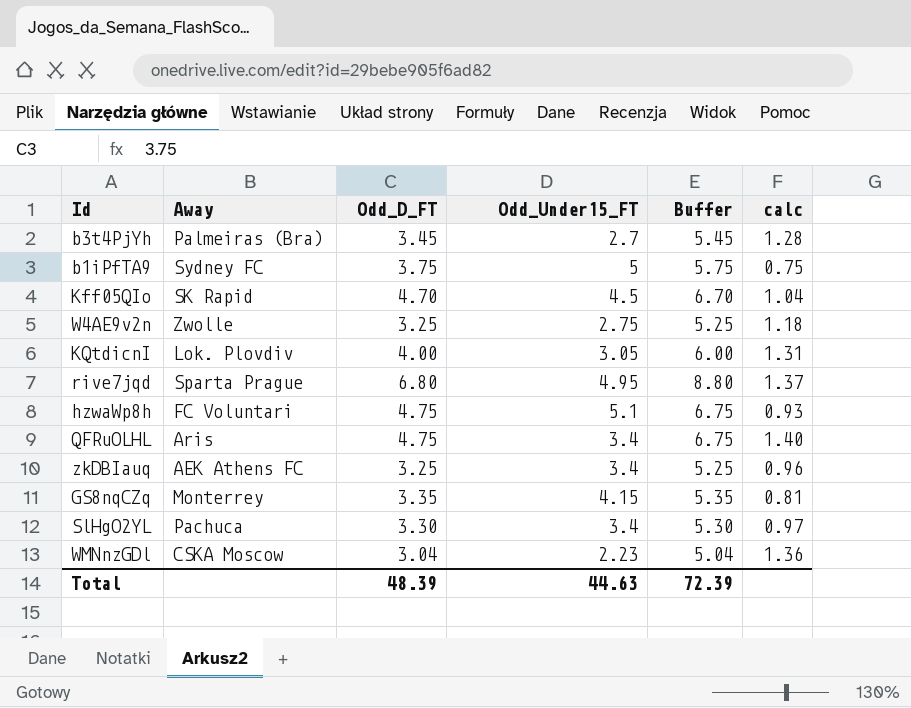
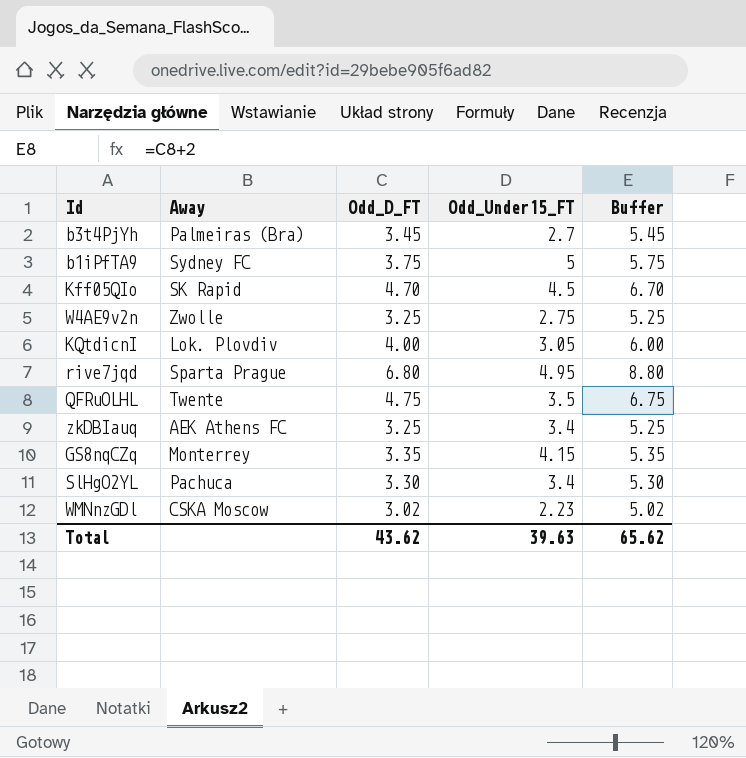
column calc | formula: [Odd_D_FT] / [Odd_Under15_FT] -> none
row hzwaWp8h: FC Voluntari | 4.75 | 5.1 | 6.75 | 0.93 -> none
QFRuOLHL | Away: Aris -> Twente
QFRuOLHL | Odd_Under15_FT: 3.4 -> 3.5
WMNnzGDl | Odd_D_FT: 3.04 -> 3.02
WMNnzGDl | Buffer: 5.04 -> 5.02
Total | Odd_D_FT: 48.39 -> 43.62
Total | Odd_Under15_FT: 44.63 -> 39.63
Total | Buffer: 72.39 -> 65.62

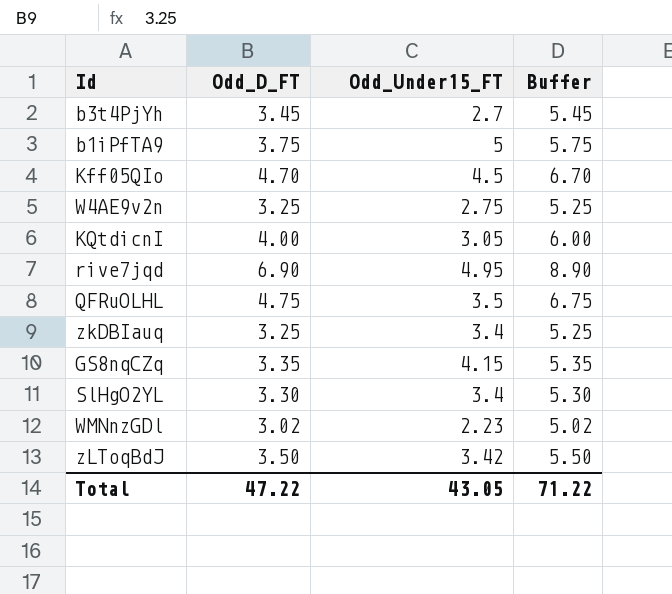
column Away | position: 2 -> none
rive7jqd | Odd_D_FT: 6.80 -> 6.90
rive7jqd | Buffer: 8.80 -> 8.90
row zLToqBdJ: none -> 3.50 | 3.42 | 5.50
Total | Odd_D_FT: 43.62 -> 47.22
Total | Odd_Under15_FT: 39.63 -> 43.05
Total | Buffer: 65.62 -> 71.22

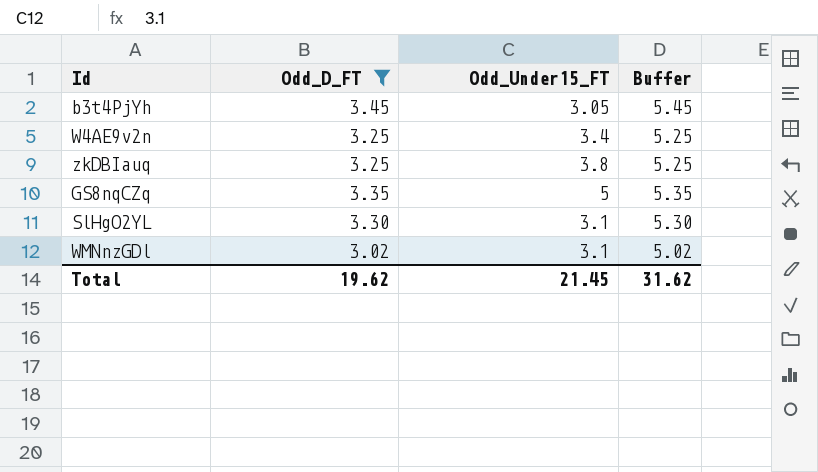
filter: none -> Odd_D_FT <= 3.45
b3t4PjYh | Odd_Under15_FT: 2.7 -> 3.05
W4AE9v2n | Odd_Under15_FT: 2.75 -> 3.4
zkDBIauq | Odd_Under15_FT: 3.4 -> 3.8
GS8nqCZq | Odd_Under15_FT: 4.15 -> 5
SlHgO2YL | Odd_Under15_FT: 3.4 -> 3.1
WMNnzGDl | Odd_Under15_FT: 2.23 -> 3.1
Total | Odd_D_FT: 47.22 -> 19.62
Total | Odd_Under15_FT: 43.05 -> 21.45
Total | Buffer: 71.22 -> 31.62

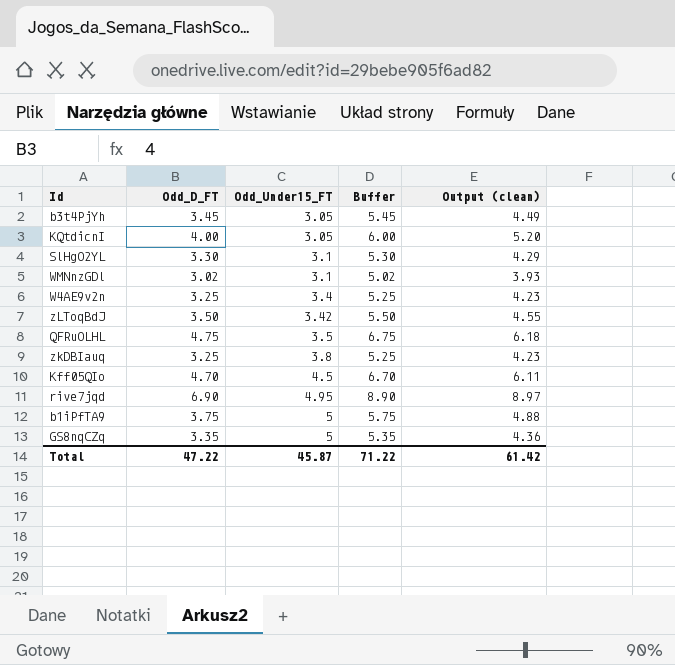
filter: Odd_D_FT <= 3.45 -> none
row order: none -> Odd_Under15_FT ascending
column Output (clean) | formula: none -> [Odd_D_FT] * 1.3
Total | Odd_D_FT: 19.62 -> 47.22
Total | Odd_Under15_FT: 21.45 -> 45.87
Total | Buffer: 31.62 -> 71.22

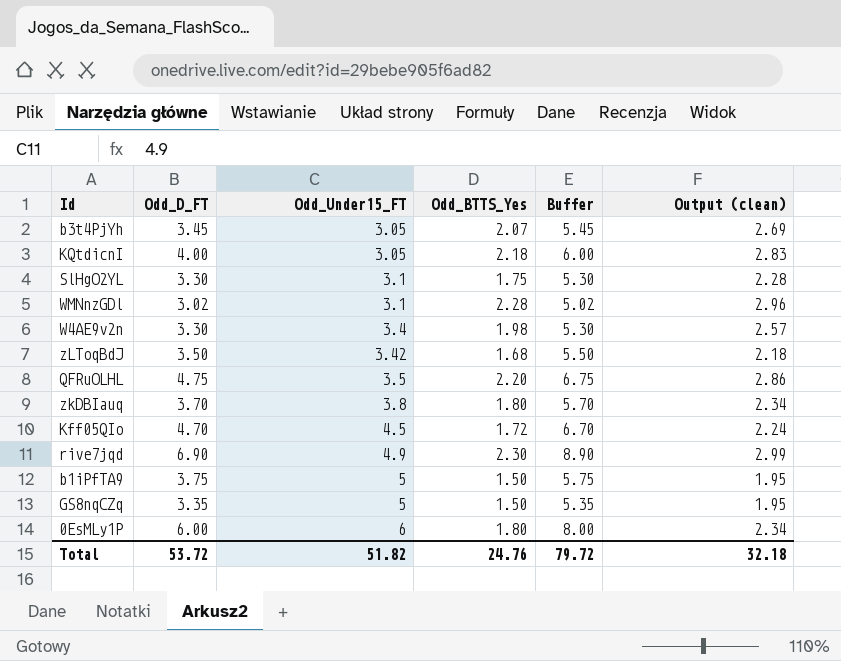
column Odd_BTTS_Yes | position: none -> 4
column Output (clean) | formula: [Odd_D_FT] * 1.3 -> [Odd_BTTS_Yes] * 1.3
W4AE9v2n | Odd_D_FT: 3.25 -> 3.30
W4AE9v2n | Buffer: 5.25 -> 5.30
zkDBIauq | Odd_D_FT: 3.25 -> 3.70
zkDBIauq | Buffer: 5.25 -> 5.70
rive7jqd | Odd_Under15_FT: 4.95 -> 4.9
row 0EsMLy1P: none -> 6.00 | 6 | 1.80 | 8.00 | 2.34
Total | Odd_D_FT: 47.22 -> 53.72
Total | Odd_Under15_FT: 45.87 -> 51.82
Total | Buffer: 71.22 -> 79.72
Total | Output (clean): 61.42 -> 32.18

